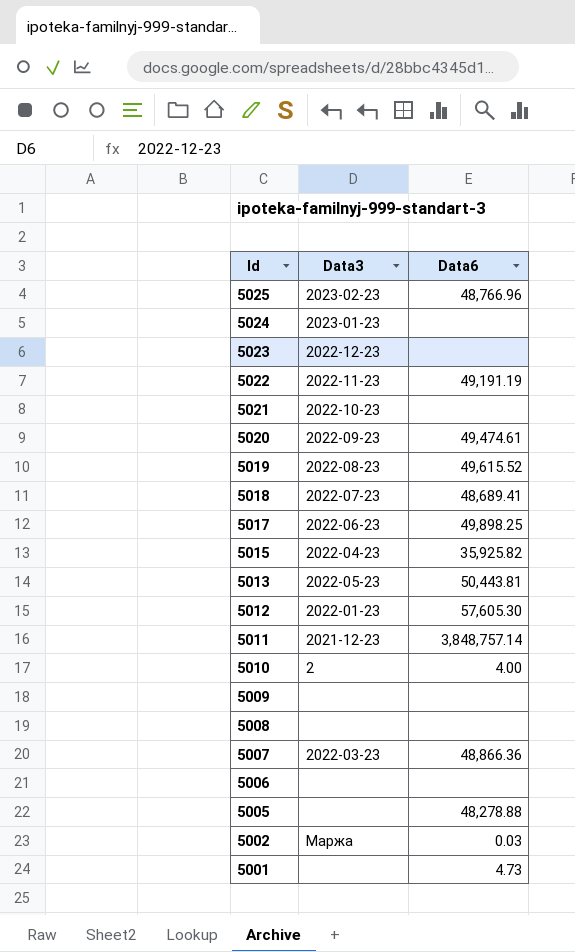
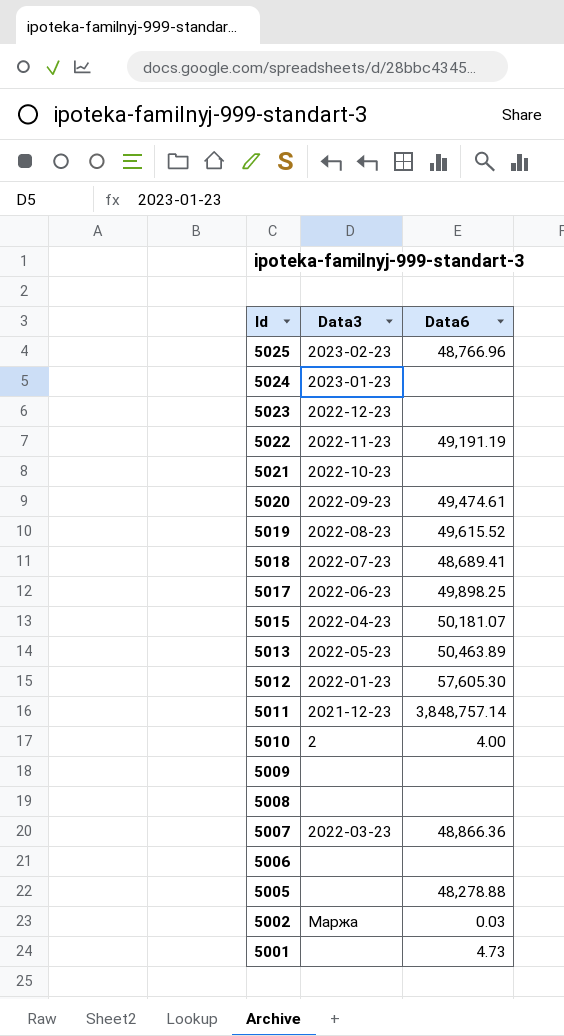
5015 | Data6: 35,925.82 -> 50,181.07
5013 | Data6: 50,443.81 -> 50,463.89

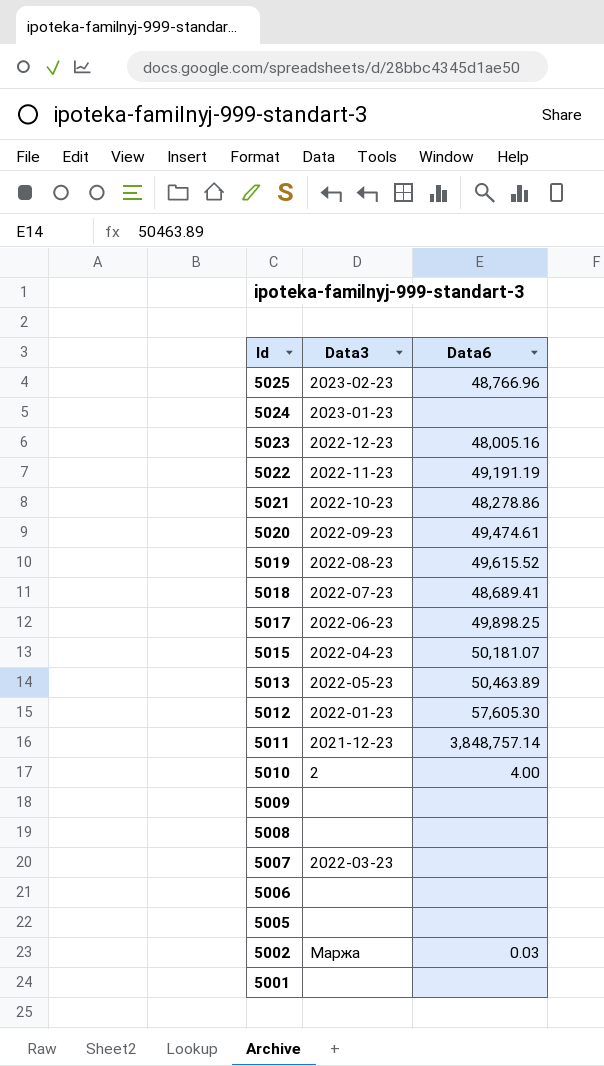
5023 | Data6: none -> 48,005.16
5021 | Data6: none -> 48,278.86
5007 | Data6: 48,866.36 -> none
5005 | Data6: 48,278.88 -> none
5001 | Data6: 4.73 -> none

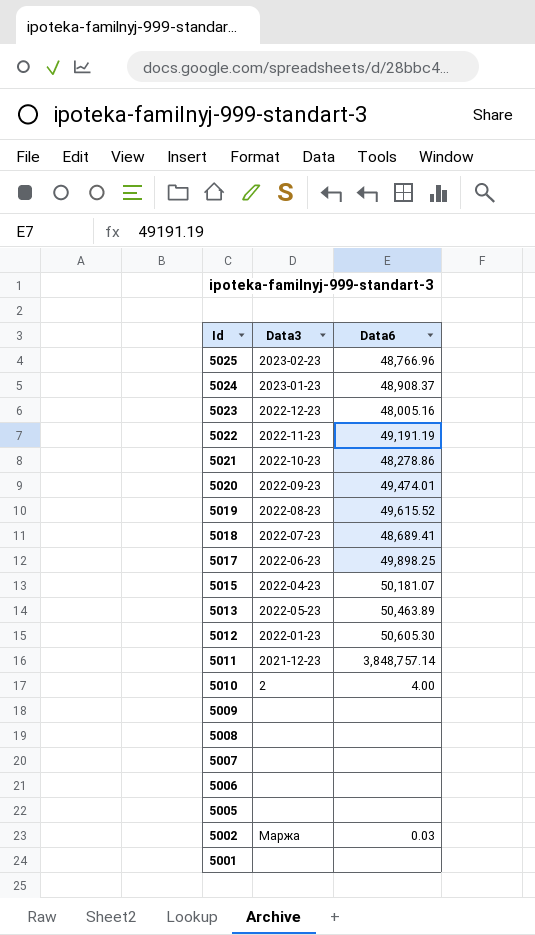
5024 | Data6: none -> 48,908.37
5020 | Data6: 49,474.61 -> 49,474.01
5012 | Data6: 57,605.30 -> 50,605.30
5007 | Data3: 2022-03-23 -> none

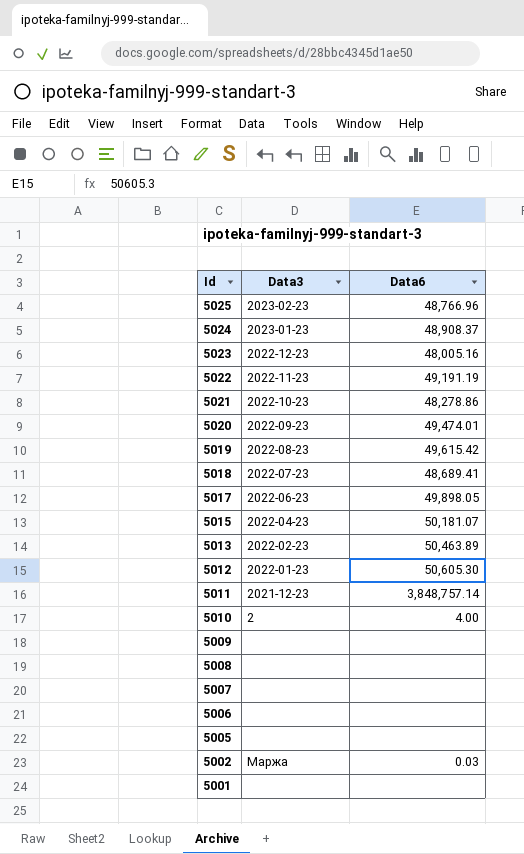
5019 | Data6: 49,615.52 -> 49,615.42
5017 | Data6: 49,898.25 -> 49,898.05
5013 | Data3: 2022-05-23 -> 2022-02-23

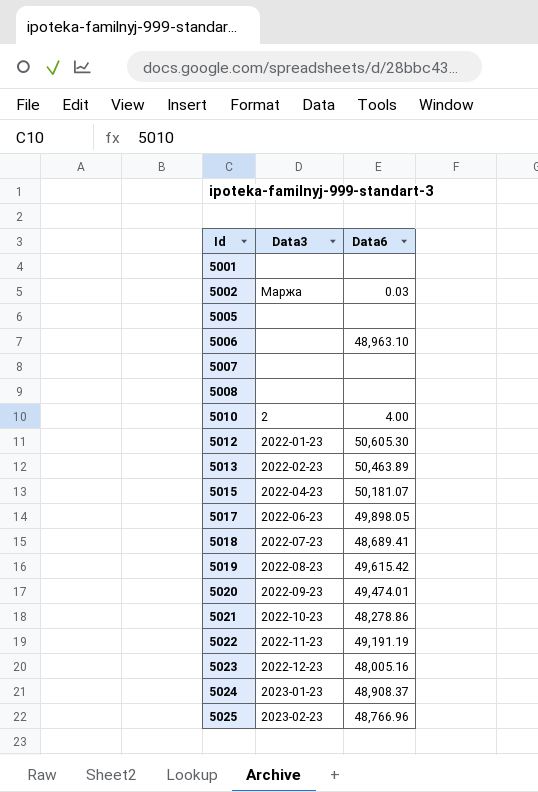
row order: Id descending -> Id ascending
row 5011: 2021-12-23 | 3,848,757.14 -> none
row 5009: none | none -> none
5006 | Data6: none -> 48,963.10

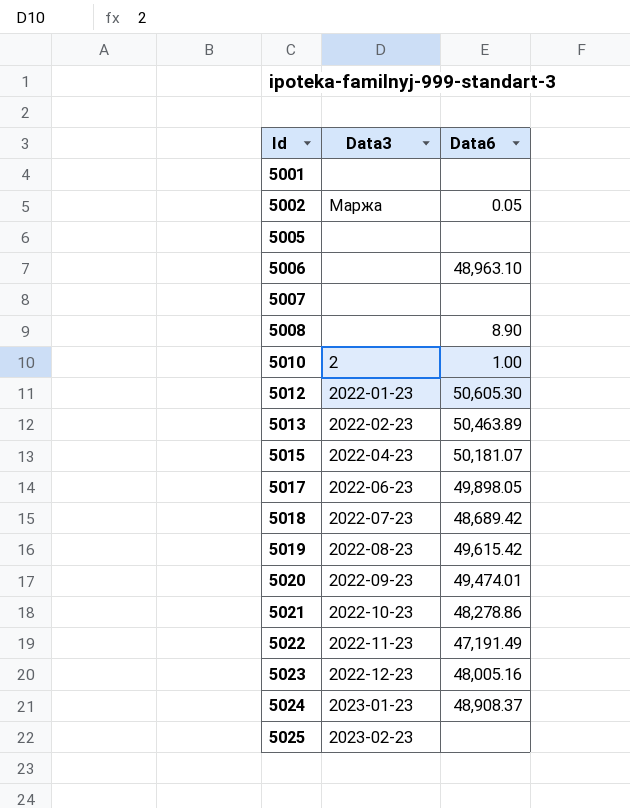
5002 | Data6: 0.03 -> 0.05
5008 | Data6: none -> 8.90
5010 | Data6: 4.00 -> 1.00
5018 | Data6: 48,689.41 -> 48,689.42
5022 | Data6: 49,191.19 -> 47,191.49
5025 | Data6: 48,766.96 -> none

